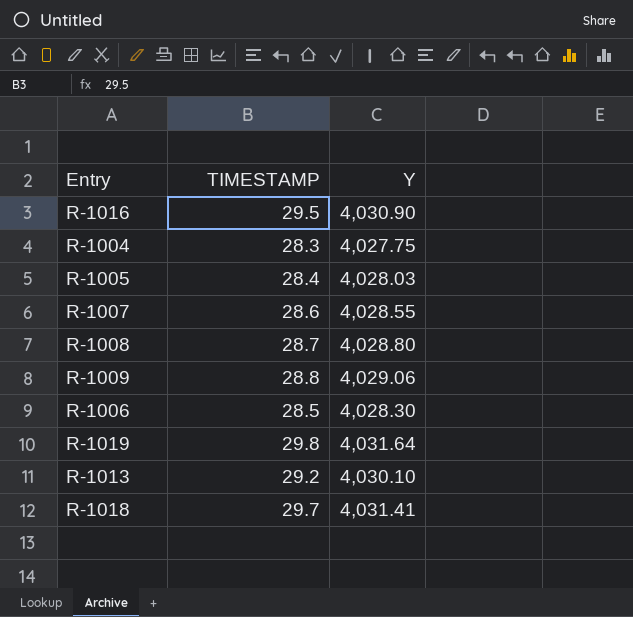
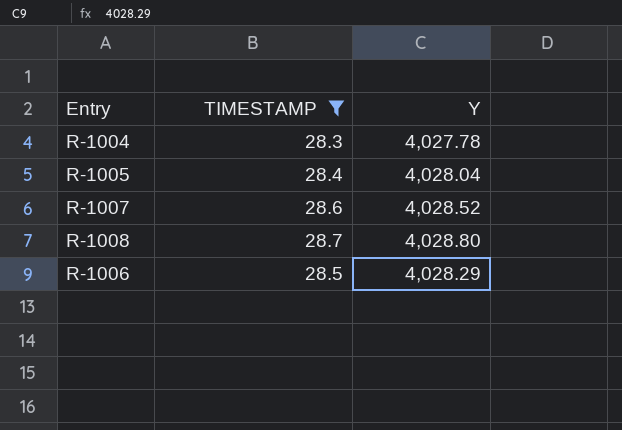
filter: none -> TIMESTAMP <= 28.7
R-1004 | Y: 4,027.75 -> 4,027.78
R-1005 | Y: 4,028.03 -> 4,028.04
R-1007 | Y: 4,028.55 -> 4,028.52
R-1006 | Y: 4,028.30 -> 4,028.29

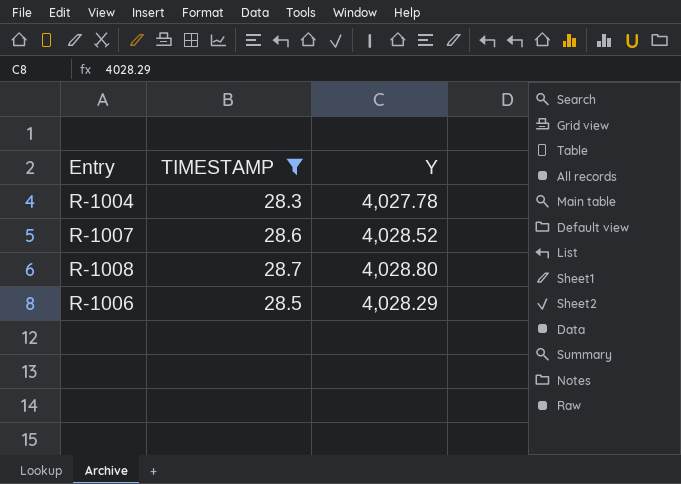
row R-1005: 28.4 | 4,028.04 -> none

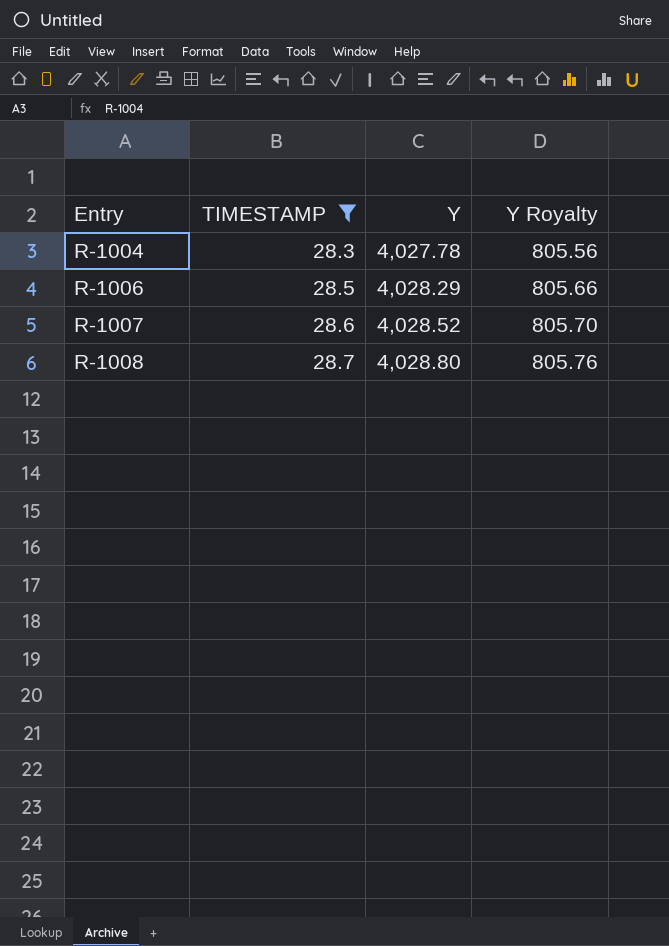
row order: none -> Entry ascending
column Y Royalty | formula: none -> [Y] * 0.2

